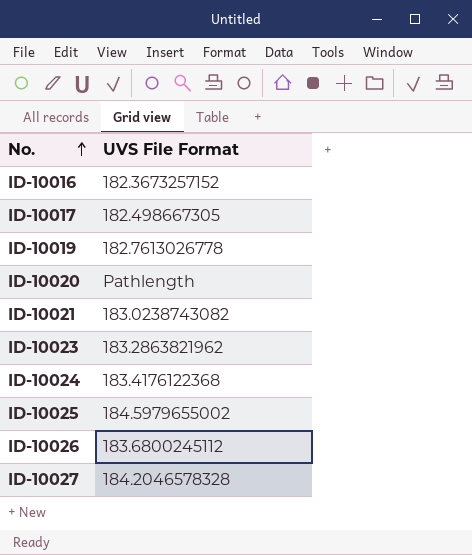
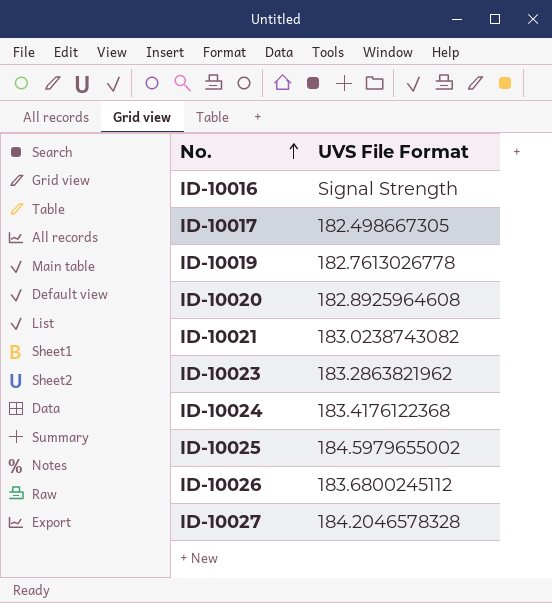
ID-10016 | UVS File Format: 182.3673257152 -> Signal Strength
ID-10020 | UVS File Format: Pathlength -> 182.8925964608

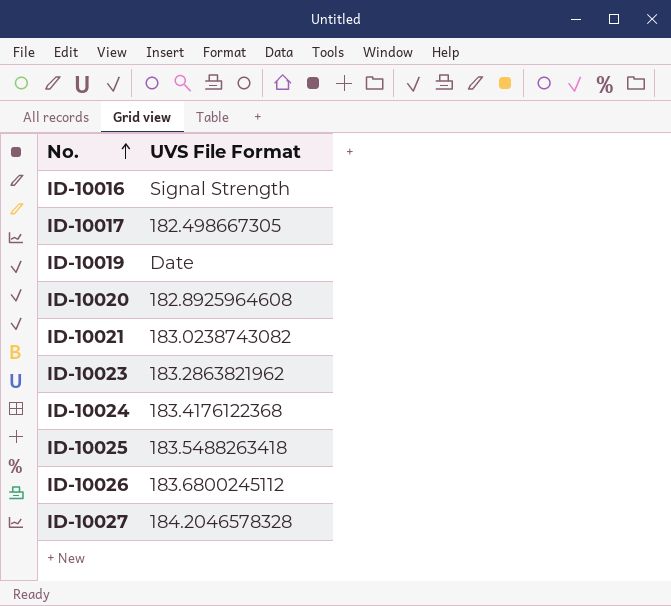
ID-10019 | UVS File Format: 182.7613026778 -> Date
ID-10025 | UVS File Format: 184.5979655002 -> 183.5488263418

